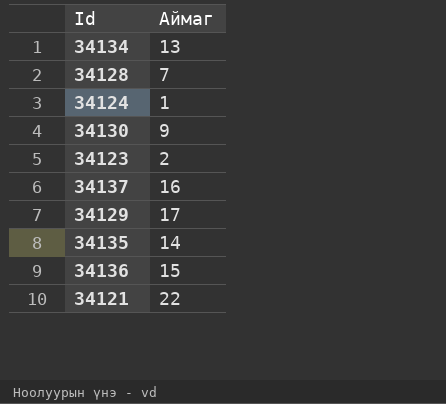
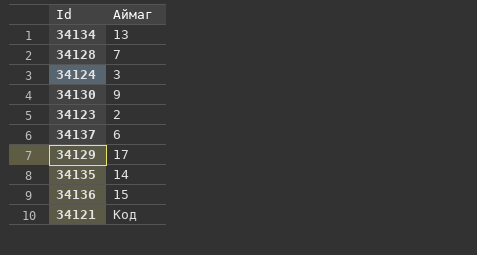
34124 | Аймаг: 1 -> 3
34137 | Аймаг: 16 -> 6
34121 | Аймаг: 22 -> Код

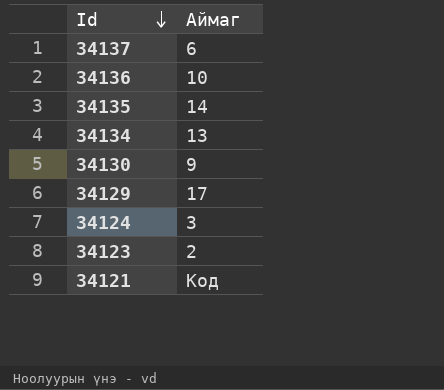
row order: none -> Id descending
row 34128: 7 -> none
34136 | Аймаг: 15 -> 10

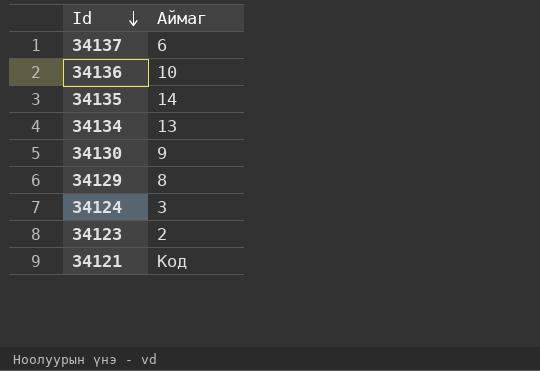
34129 | Аймаг: 17 -> 8

